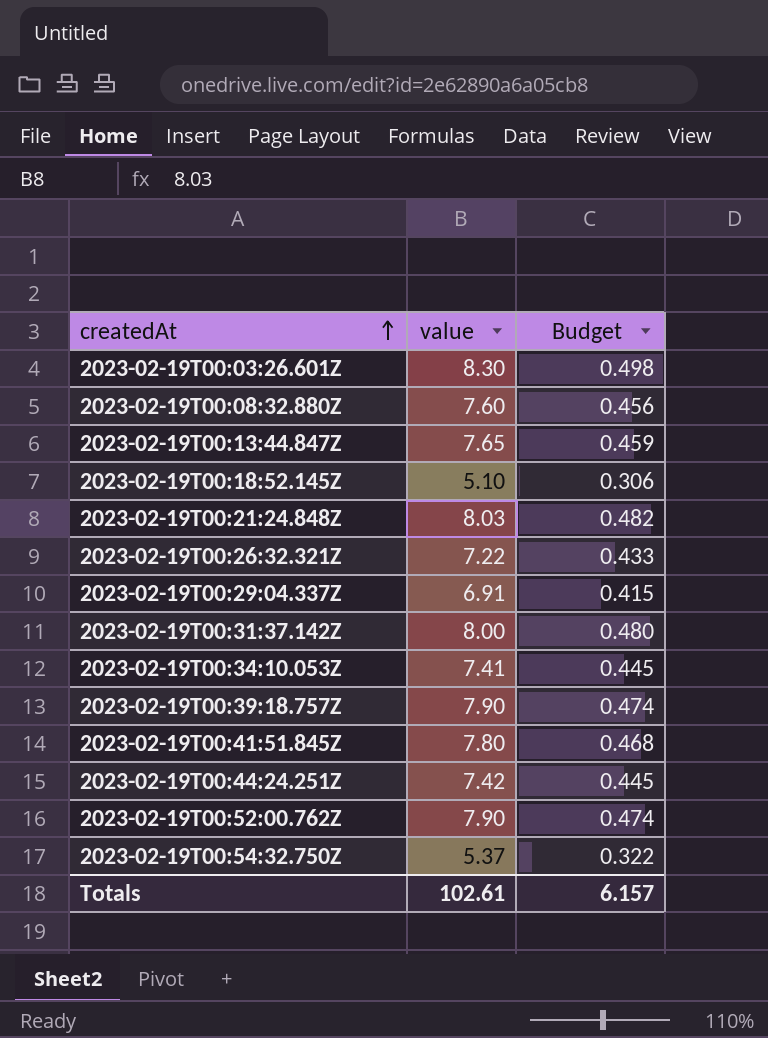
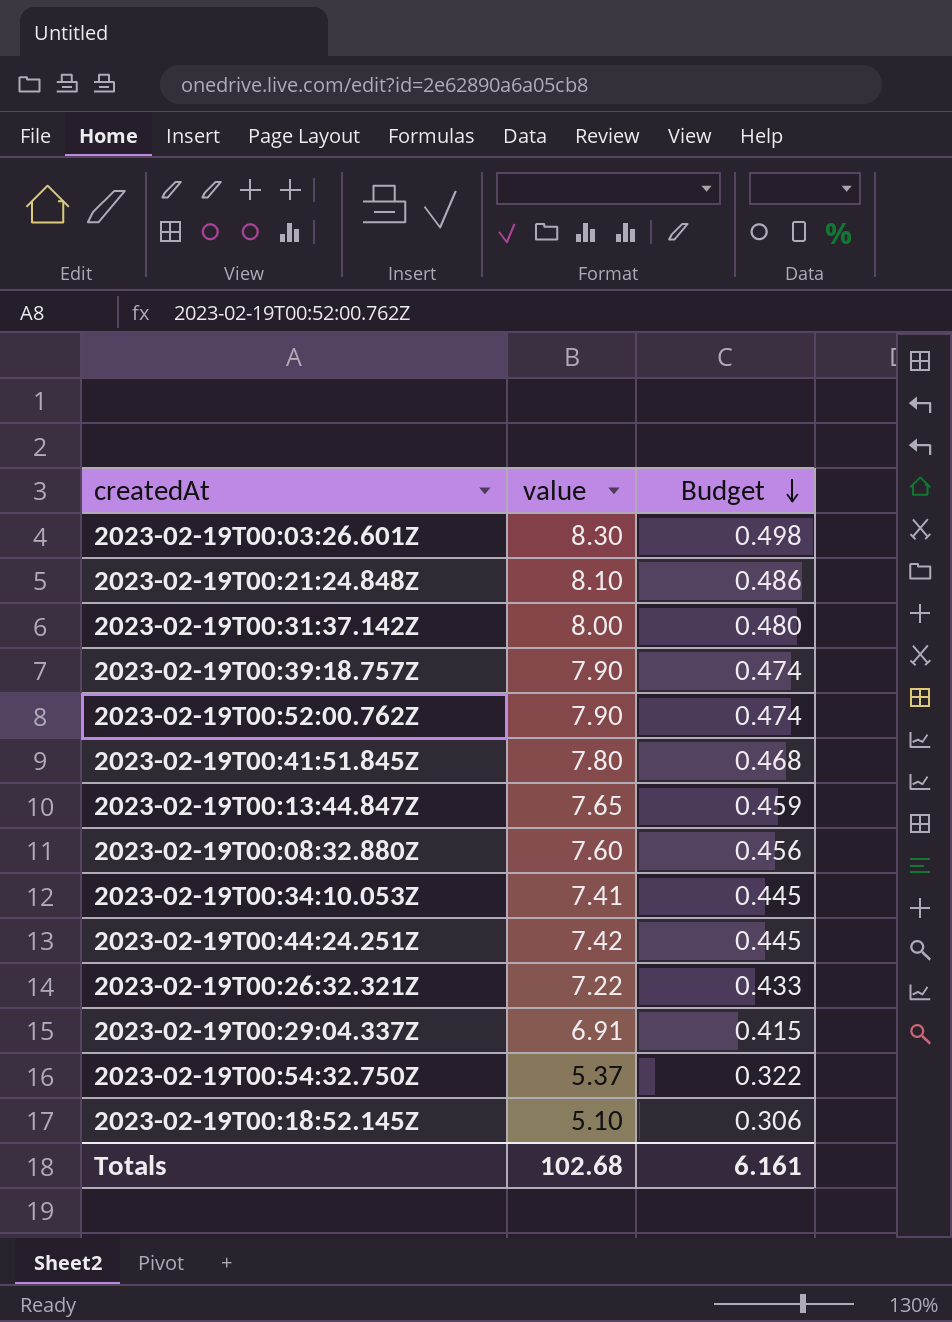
row order: createdAt ascending -> Budget descending
2023-02-19T00:21:24.848Z | value: 8.03 -> 8.10
2023-02-19T00:21:24.848Z | Budget: 0.482 -> 0.486
Totals | value: 102.61 -> 102.68
Totals | Budget: 6.157 -> 6.161

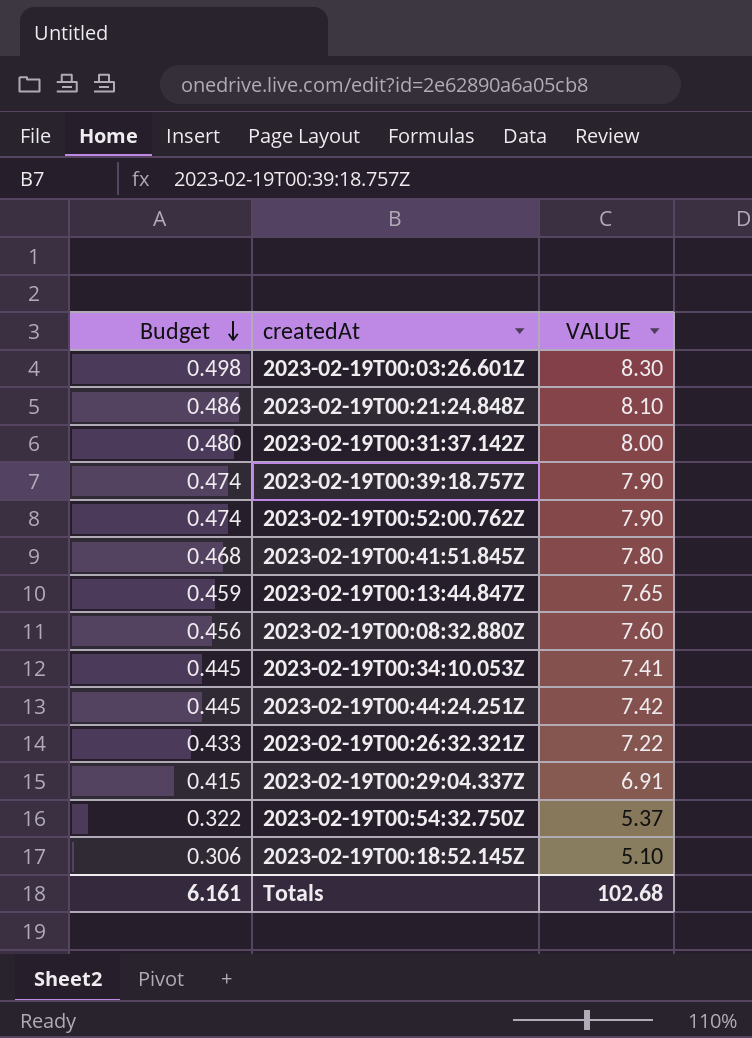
column Budget | position: 3 -> 1
column name: value -> VALUE

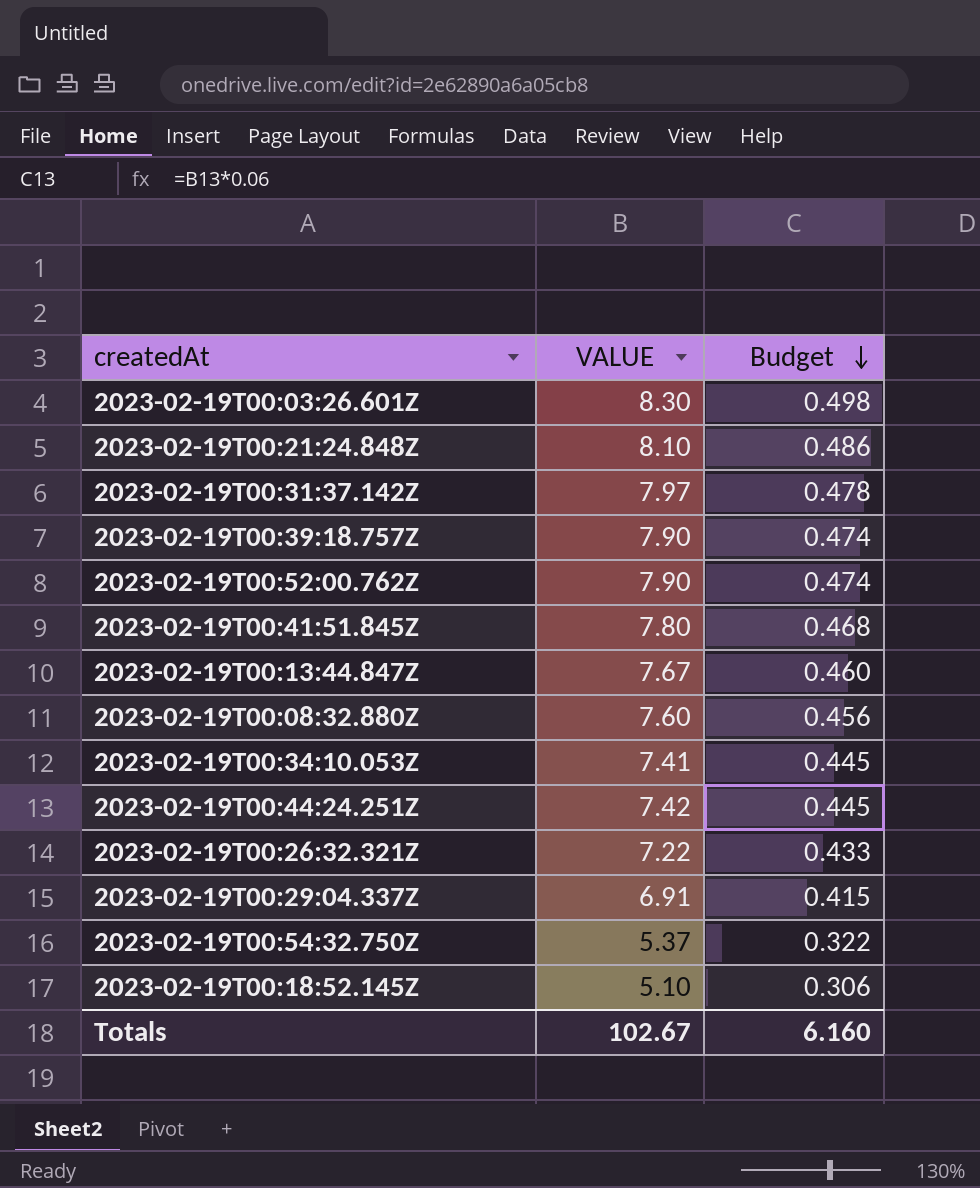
column Budget | position: 1 -> 3
2023-02-19T00:31:37.142Z | VALUE: 8.00 -> 7.97
2023-02-19T00:31:37.142Z | Budget: 0.480 -> 0.478
2023-02-19T00:13:44.847Z | VALUE: 7.65 -> 7.67
2023-02-19T00:13:44.847Z | Budget: 0.459 -> 0.460
Totals | VALUE: 102.68 -> 102.67
Totals | Budget: 6.161 -> 6.160

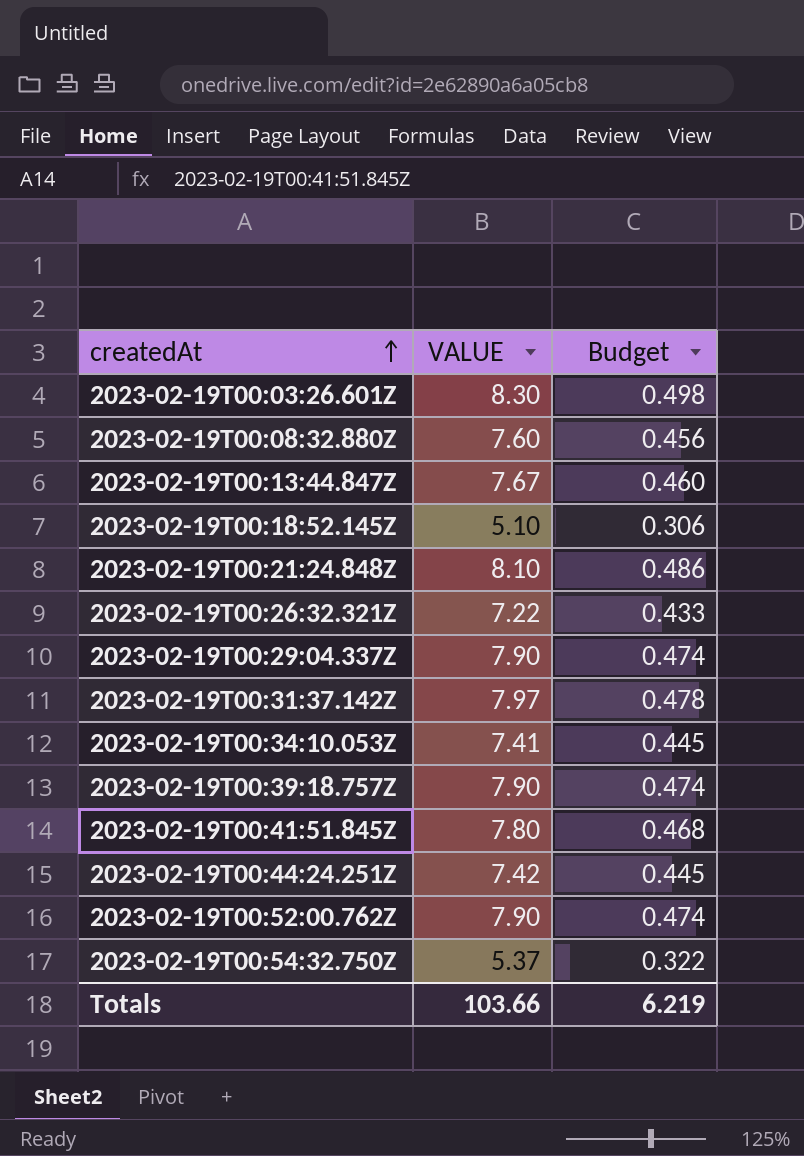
row order: Budget descending -> createdAt ascending
2023-02-19T00:29:04.337Z | VALUE: 6.91 -> 7.90
2023-02-19T00:29:04.337Z | Budget: 0.415 -> 0.474
Totals | VALUE: 102.67 -> 103.66
Totals | Budget: 6.160 -> 6.219

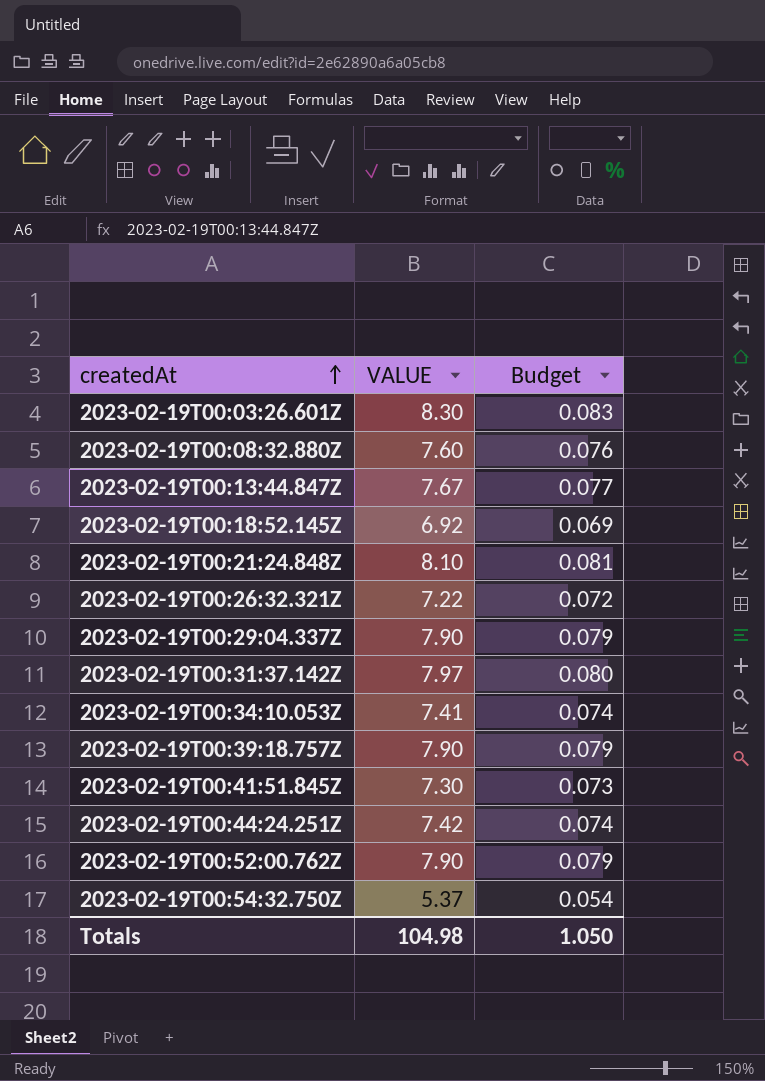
column Budget | formula: [VALUE] * 0.06 -> [VALUE] * 0.01
2023-02-19T00:18:52.145Z | VALUE: 5.10 -> 6.92
2023-02-19T00:41:51.845Z | VALUE: 7.80 -> 7.30
Totals | VALUE: 103.66 -> 104.98
Totals | Budget: 6.219 -> 1.050

